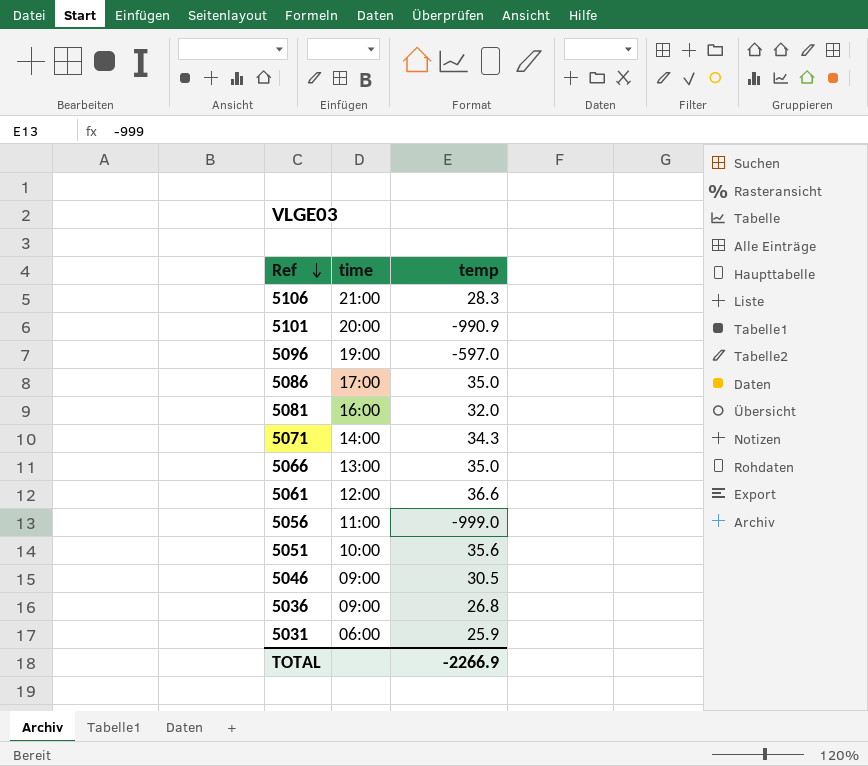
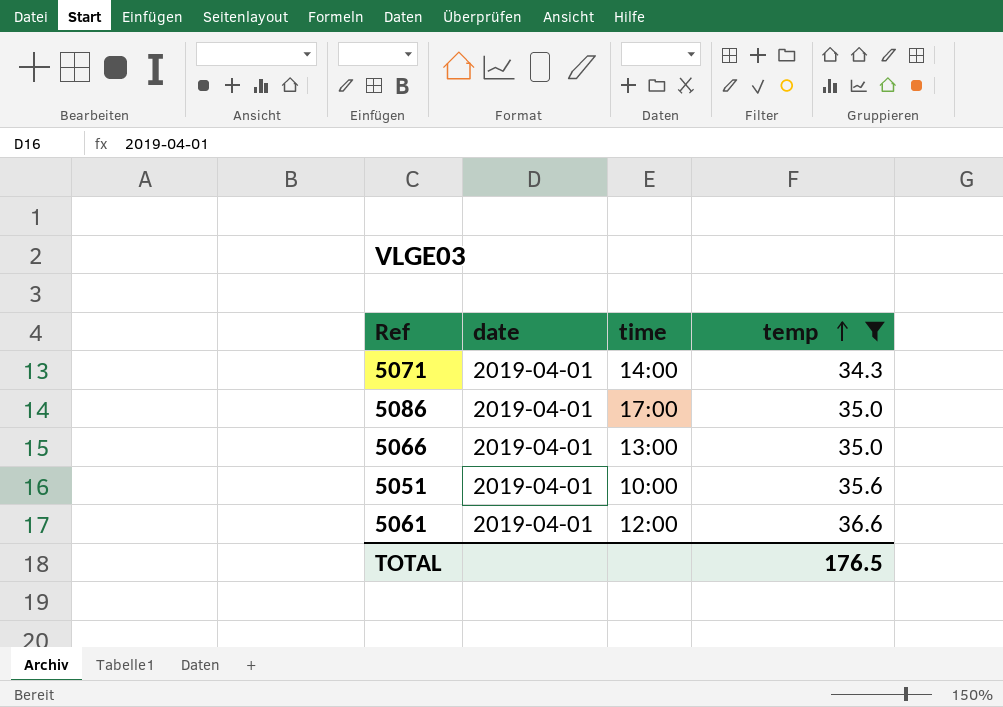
filter: none -> temp >= 34.3
row order: Ref descending -> temp ascending
column date | position: none -> 2
TOTAL | temp: -2266.9 -> 176.5

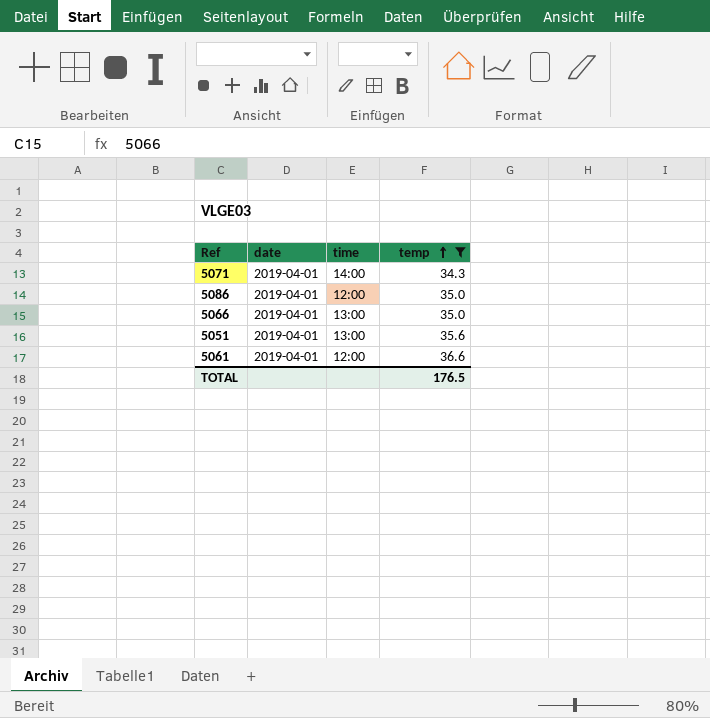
5086 | time: 17:00 -> 12:00
5051 | time: 10:00 -> 13:00

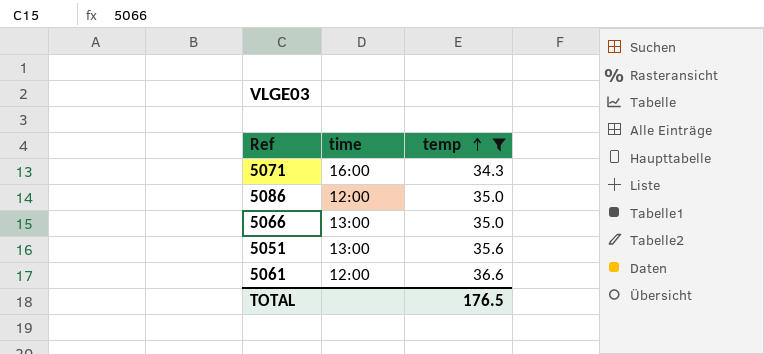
column date | position: 2 -> none
5071 | time: 14:00 -> 16:00

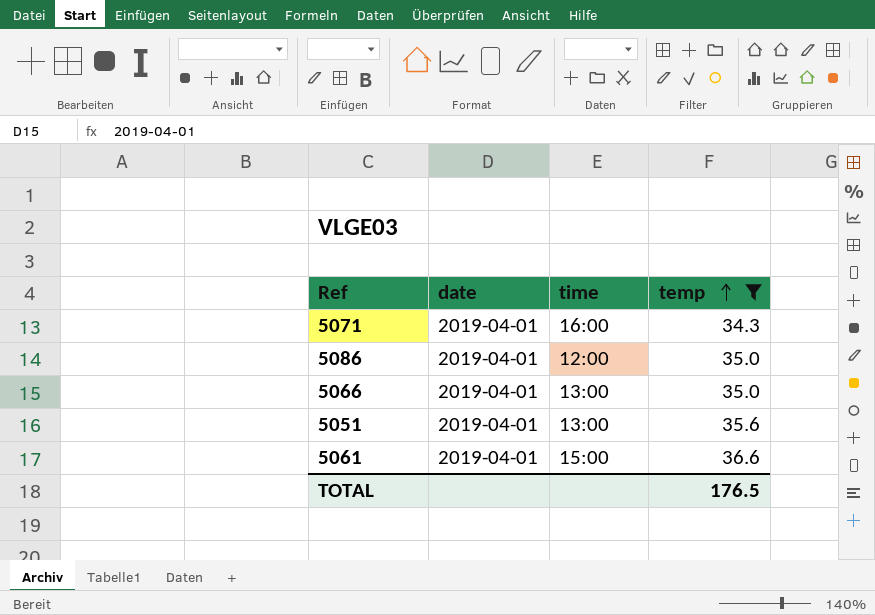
column date | position: none -> 2
5061 | time: 12:00 -> 15:00

